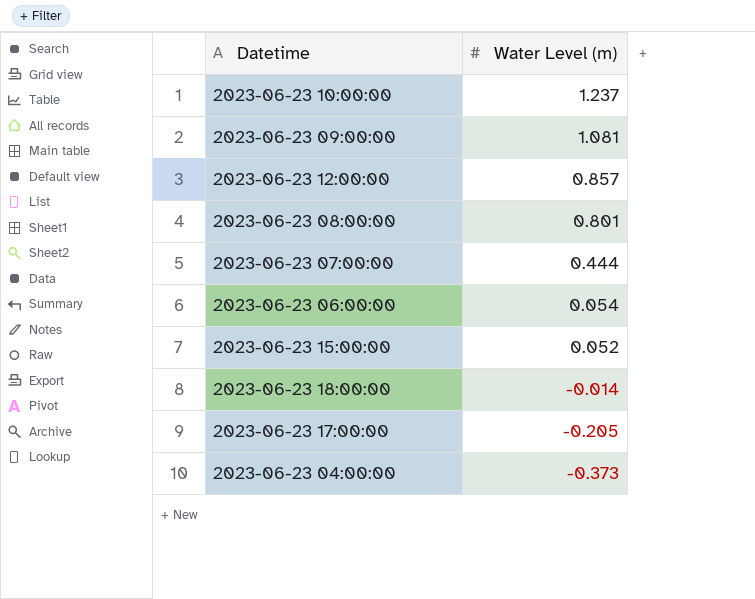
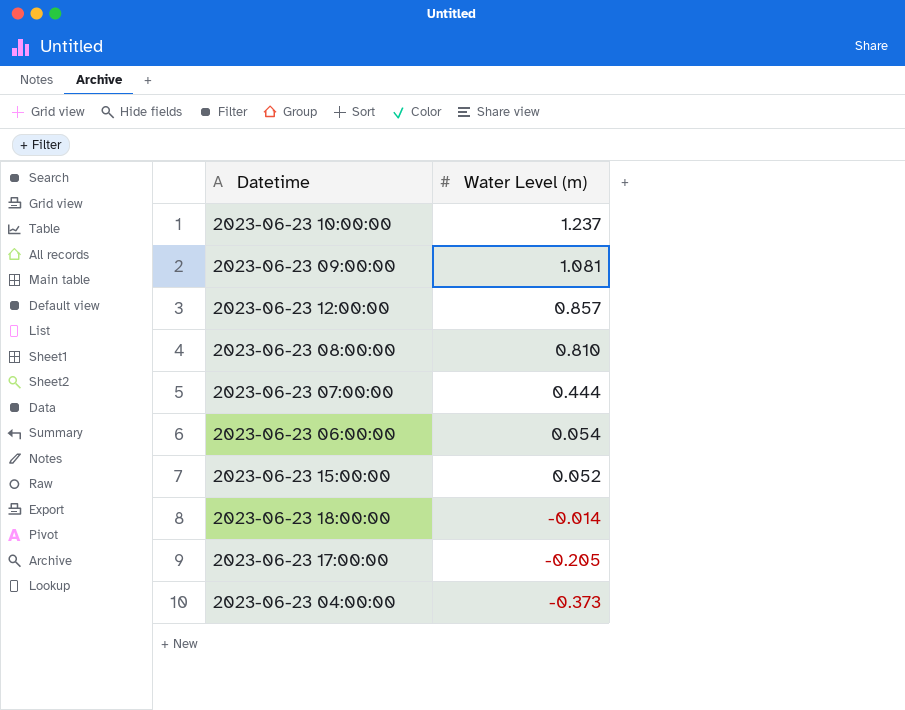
2023-06-23 08:00:00 | Water Level (m): 0.801 -> 0.810

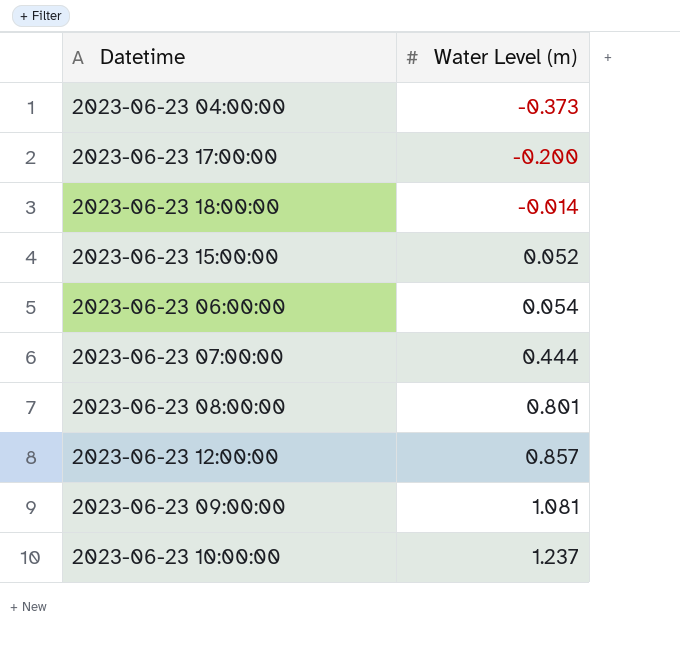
row order: Water Level (m) descending -> Water Level (m) ascending
2023-06-23 17:00:00 | Water Level (m): -0.205 -> -0.200
2023-06-23 08:00:00 | Water Level (m): 0.810 -> 0.801

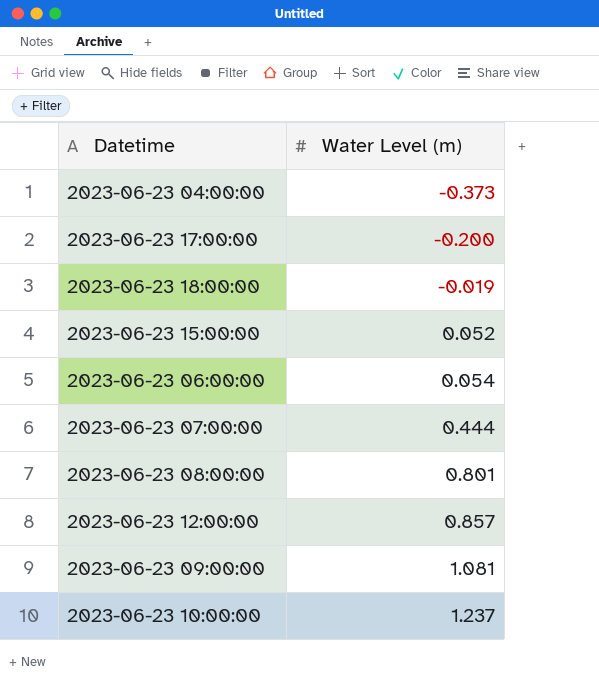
2023-06-23 18:00:00 | Water Level (m): -0.014 -> -0.019

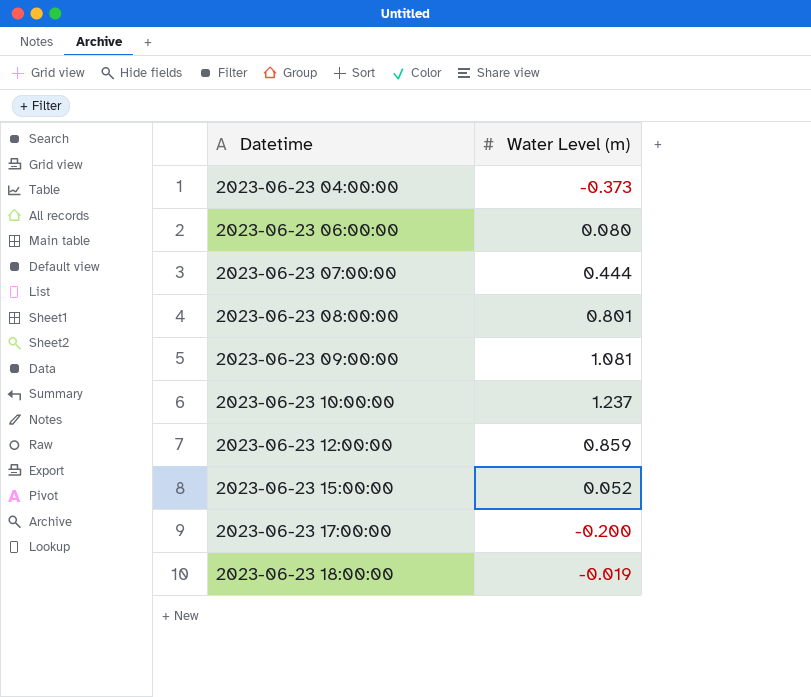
row order: Water Level (m) ascending -> Datetime ascending
2023-06-23 06:00:00 | Water Level (m): 0.054 -> 0.080
2023-06-23 12:00:00 | Water Level (m): 0.857 -> 0.859

